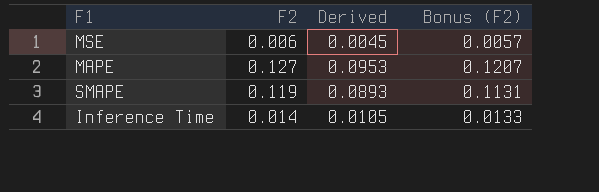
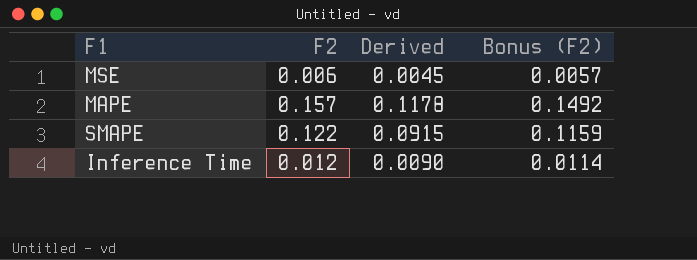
MAPE | F2: 0.127 -> 0.157
MAPE | Derived: 0.0953 -> 0.1178
MAPE | Bonus (F2): 0.1207 -> 0.1492
SMAPE | F2: 0.119 -> 0.122
SMAPE | Derived: 0.0893 -> 0.0915
SMAPE | Bonus (F2): 0.1131 -> 0.1159
Inference Time | F2: 0.014 -> 0.012
Inference Time | Derived: 0.0105 -> 0.0090
Inference Time | Bonus (F2): 0.0133 -> 0.0114

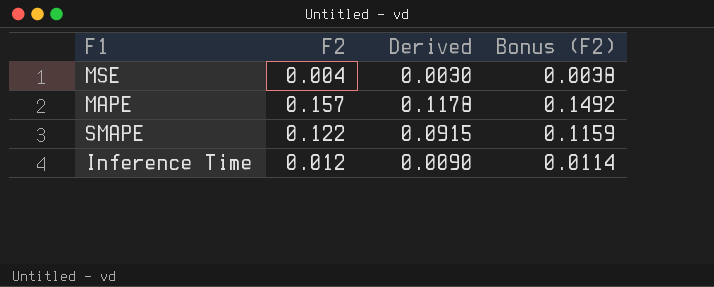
MSE | F2: 0.006 -> 0.004
MSE | Derived: 0.0045 -> 0.0030
MSE | Bonus (F2): 0.0057 -> 0.0038

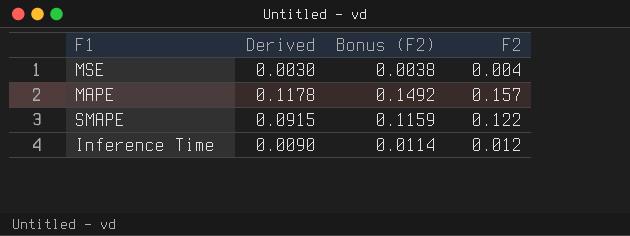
column F2 | position: 2 -> 4

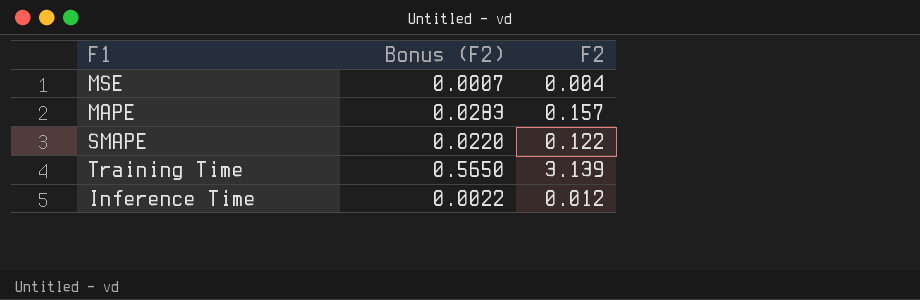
column Derived | formula: [F2] * 0.75 -> none
column Bonus (F2) | formula: [F2] * 0.95 -> [F2] * 0.18
row Training Time: none -> 0.5650 | 3.139

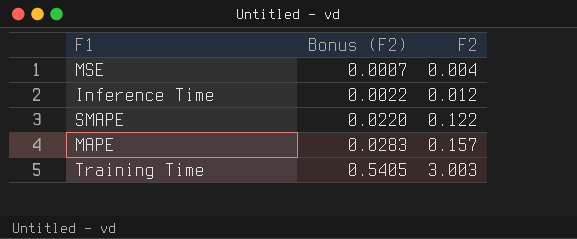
row order: none -> Bonus (F2) ascending
Training Time | Bonus (F2): 0.5650 -> 0.5405
Training Time | F2: 3.139 -> 3.003

